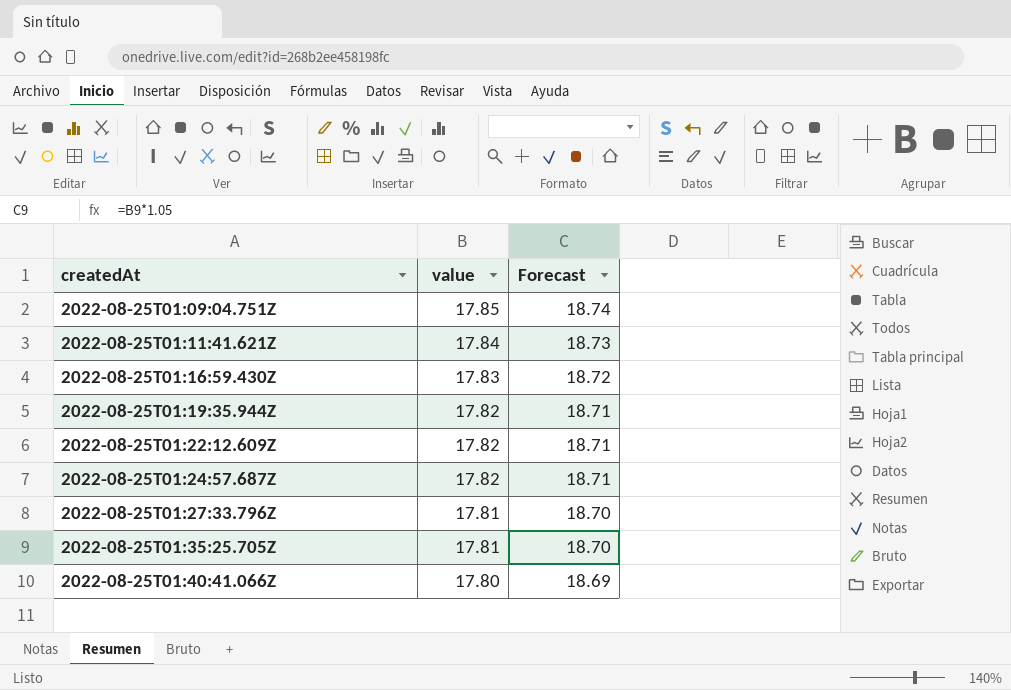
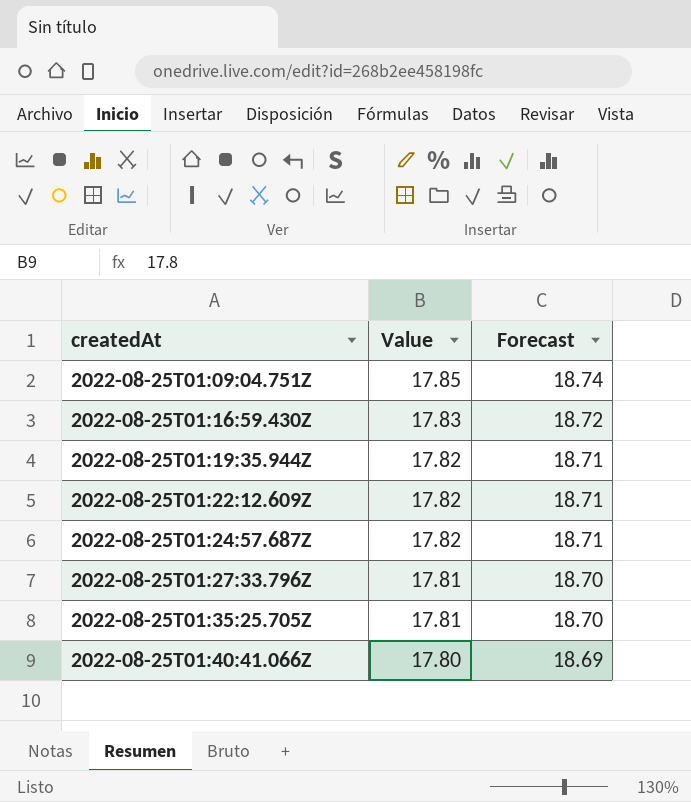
column name: value -> Value
row 2022-08-25T01:11:41.621Z: 17.84 | 18.73 -> none

